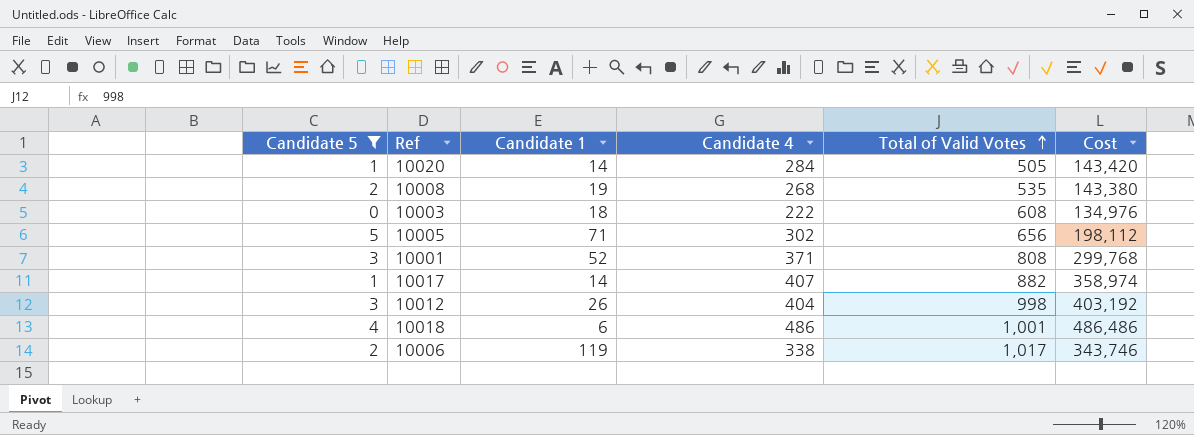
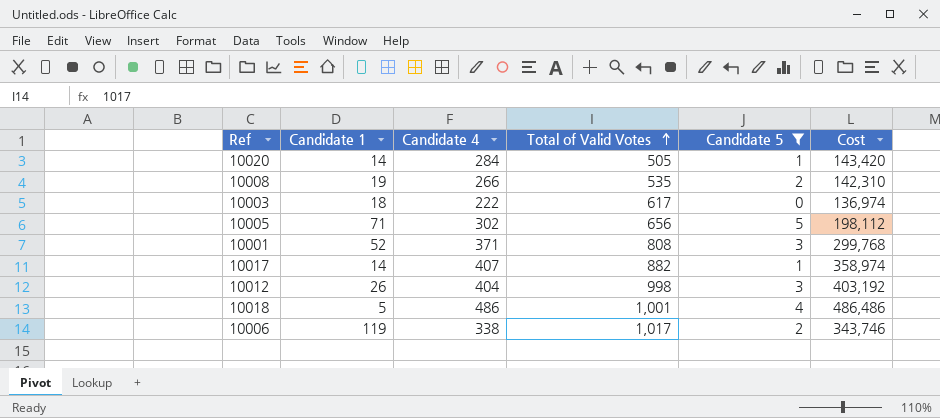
column Candidate 5 | position: 1 -> 5
10008 | Candidate 4: 268 -> 266
10008 | Cost: 143,380 -> 142,310
10003 | Total of Valid Votes: 608 -> 617
10003 | Cost: 134,976 -> 136,974
10018 | Candidate 1: 6 -> 5

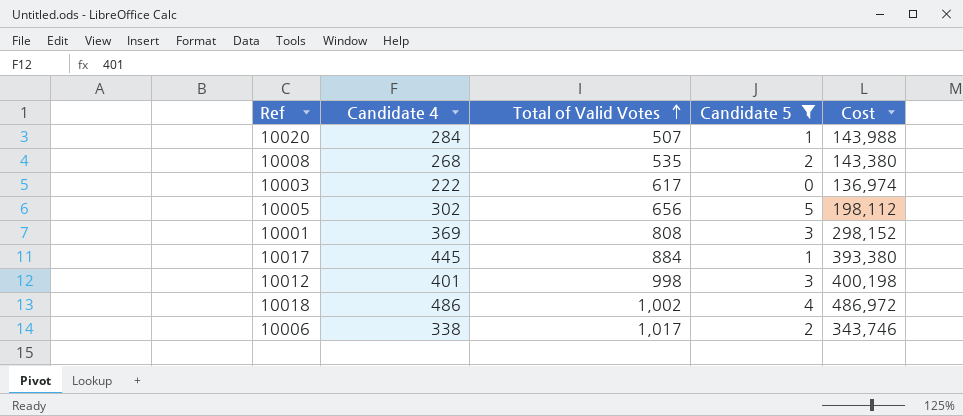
column Candidate 1 | position: 2 -> none
10020 | Total of Valid Votes: 505 -> 507
10020 | Cost: 143,420 -> 143,988
10008 | Candidate 4: 266 -> 268
10008 | Cost: 142,310 -> 143,380
10001 | Candidate 4: 371 -> 369
10001 | Cost: 299,768 -> 298,152
10017 | Candidate 4: 407 -> 445
10017 | Total of Valid Votes: 882 -> 884
10017 | Cost: 358,974 -> 393,380
10012 | Candidate 4: 404 -> 401
10012 | Cost: 403,192 -> 400,198
10018 | Total of Valid Votes: 1,001 -> 1,002
10018 | Cost: 486,486 -> 486,972

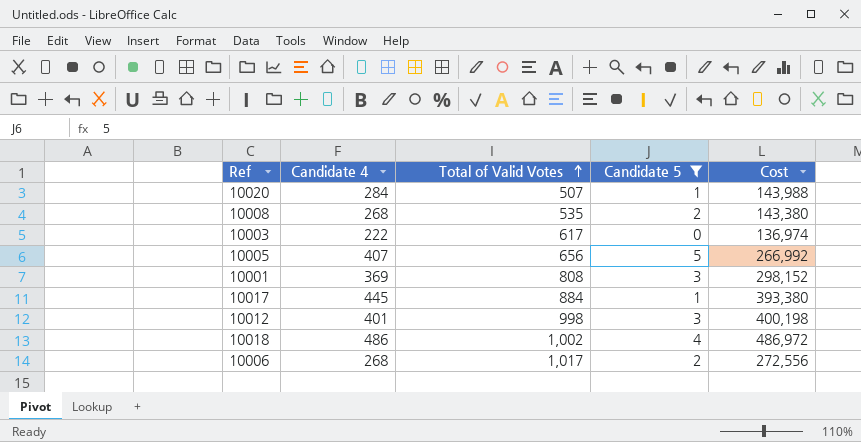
10005 | Candidate 4: 302 -> 407
10005 | Cost: 198,112 -> 266,992
10006 | Candidate 4: 338 -> 268
10006 | Cost: 343,746 -> 272,556

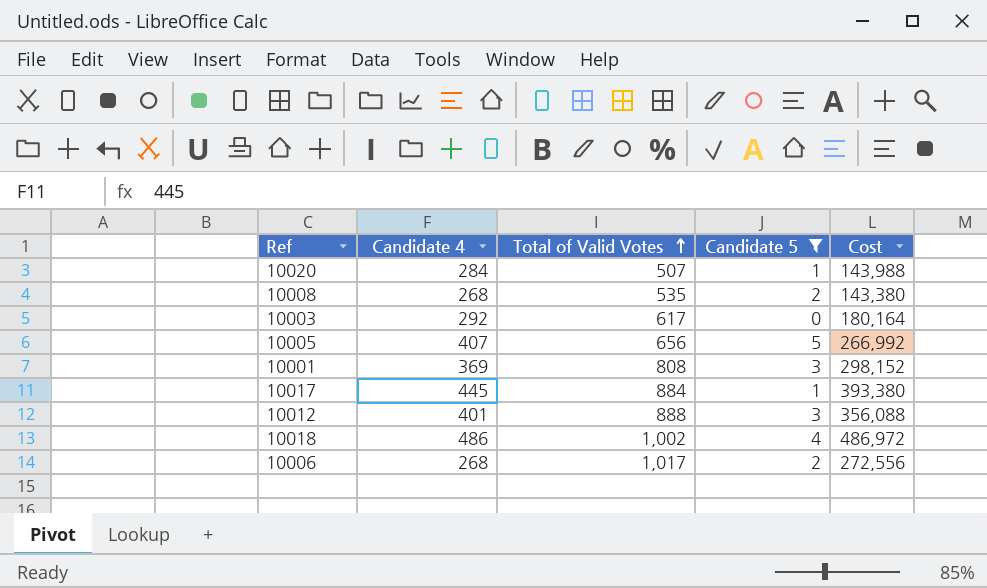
10003 | Candidate 4: 222 -> 292
10003 | Cost: 136,974 -> 180,164
10012 | Total of Valid Votes: 998 -> 888
10012 | Cost: 400,198 -> 356,088

